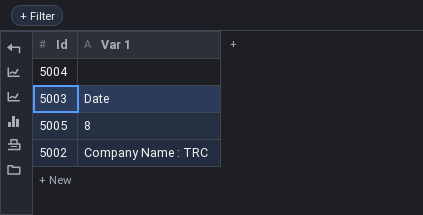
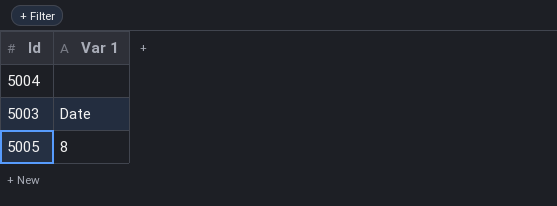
row 5002: Company Name : TRC -> none

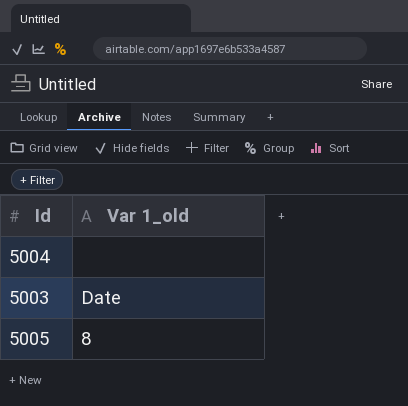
column name: Var 1 -> Var 1_old

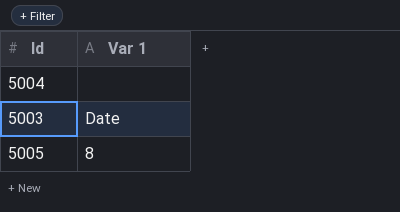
column name: Var 1_old -> Var 1

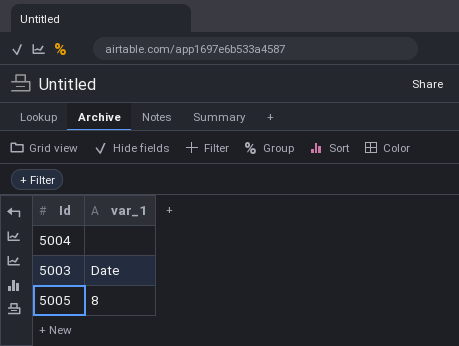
column name: Var 1 -> var_1

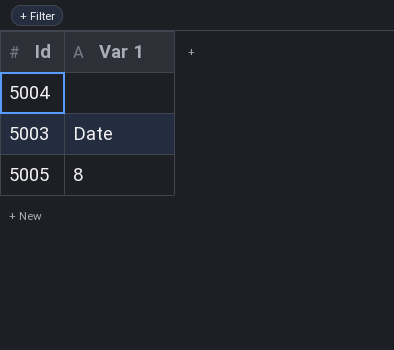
column name: var_1 -> Var 1

